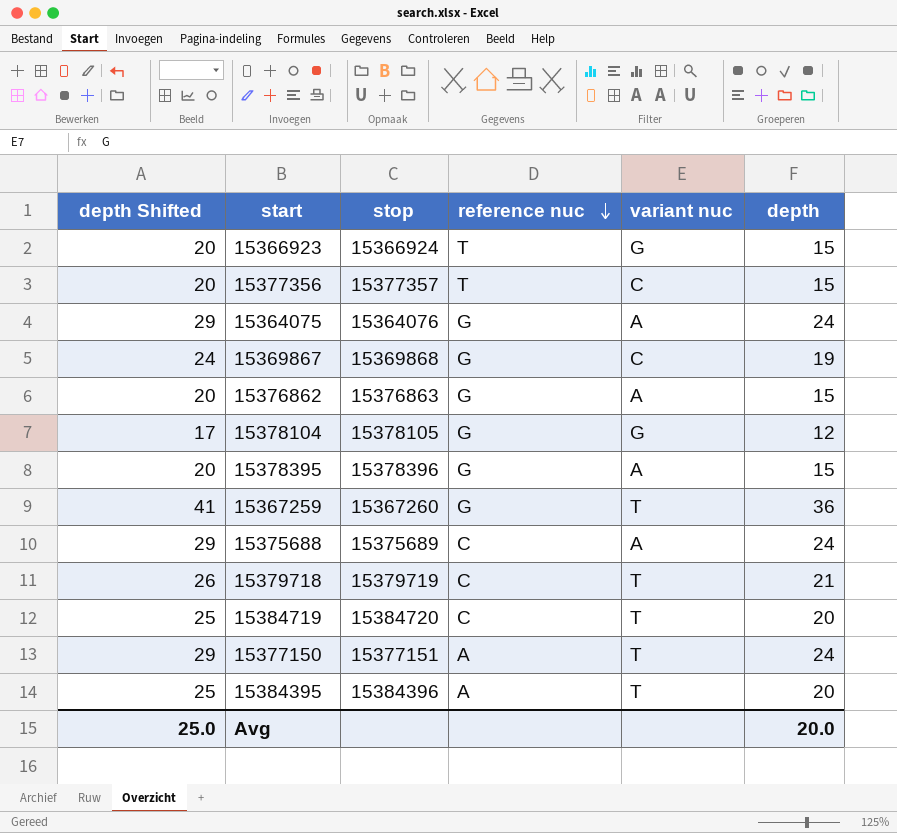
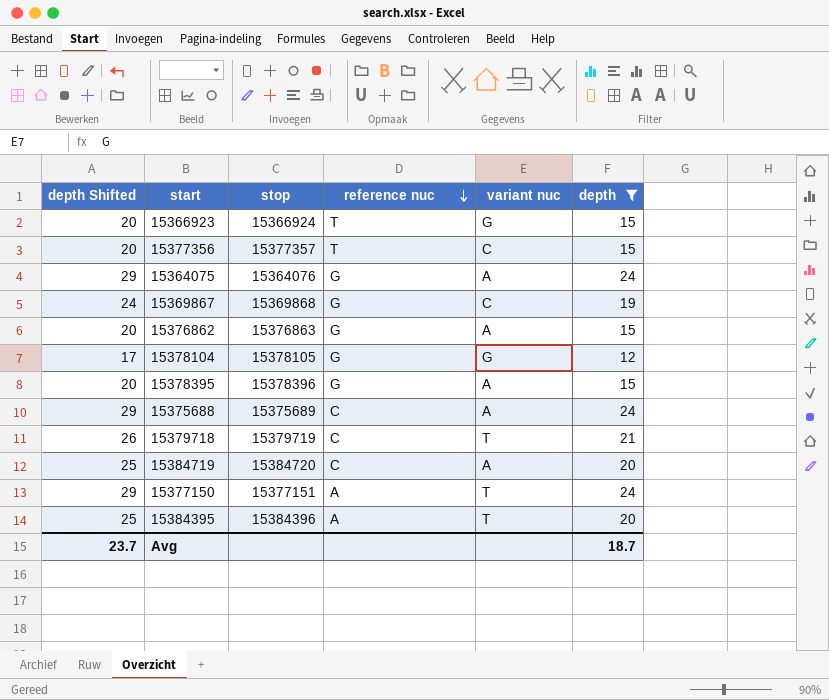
filter: none -> depth != 36
15384719 | variant nuc: T -> A
Avg | depth Shifted: 25.0 -> 23.7
Avg | depth: 20.0 -> 18.7

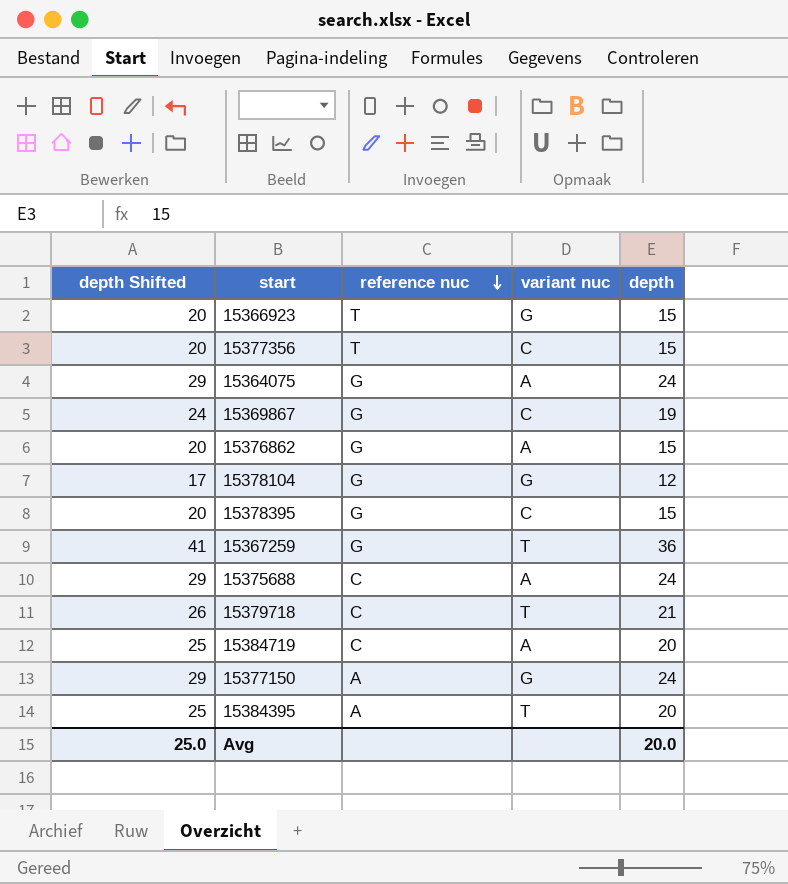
filter: depth != 36 -> none
column stop | position: 3 -> none
15378395 | variant nuc: A -> C
15377150 | variant nuc: T -> G
Avg | depth Shifted: 23.7 -> 25.0
Avg | depth: 18.7 -> 20.0

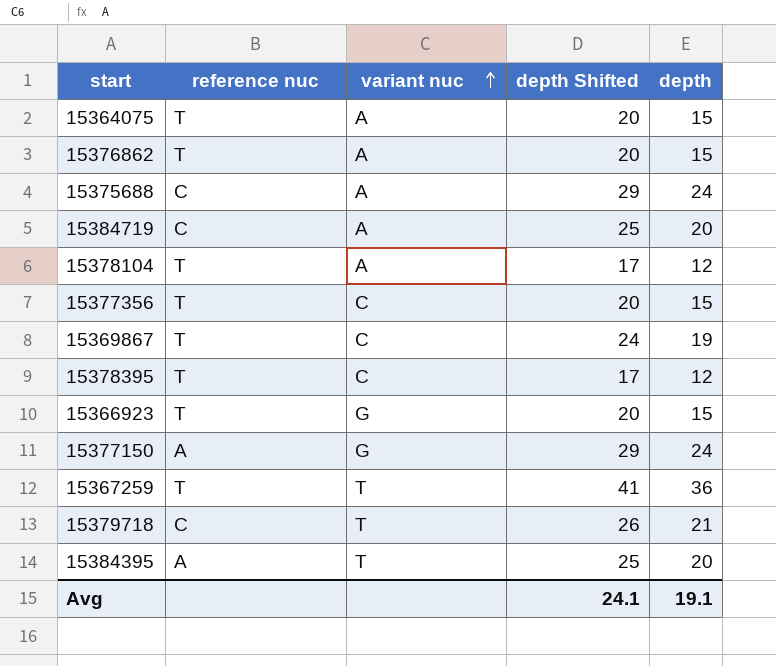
row order: reference nuc descending -> variant nuc ascending
column depth Shifted | position: 1 -> 4
15364075 | reference nuc: G -> T
15364075 | depth Shifted: 29 -> 20
15364075 | depth: 24 -> 15
15376862 | reference nuc: G -> T
15378104 | reference nuc: G -> T
15378104 | variant nuc: G -> A
15369867 | reference nuc: G -> T
15378395 | reference nuc: G -> T
15378395 | depth Shifted: 20 -> 17
15378395 | depth: 15 -> 12
15367259 | reference nuc: G -> T
Avg | depth Shifted: 25.0 -> 24.1
Avg | depth: 20.0 -> 19.1

